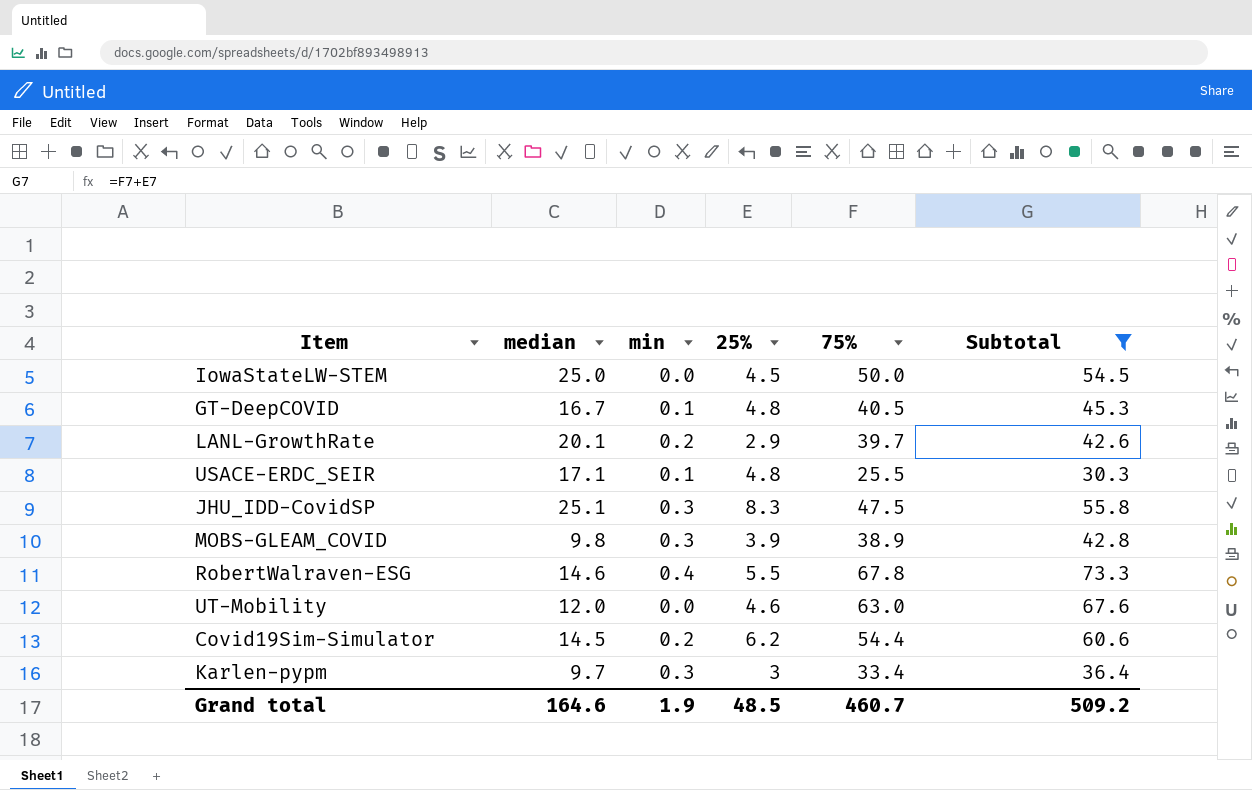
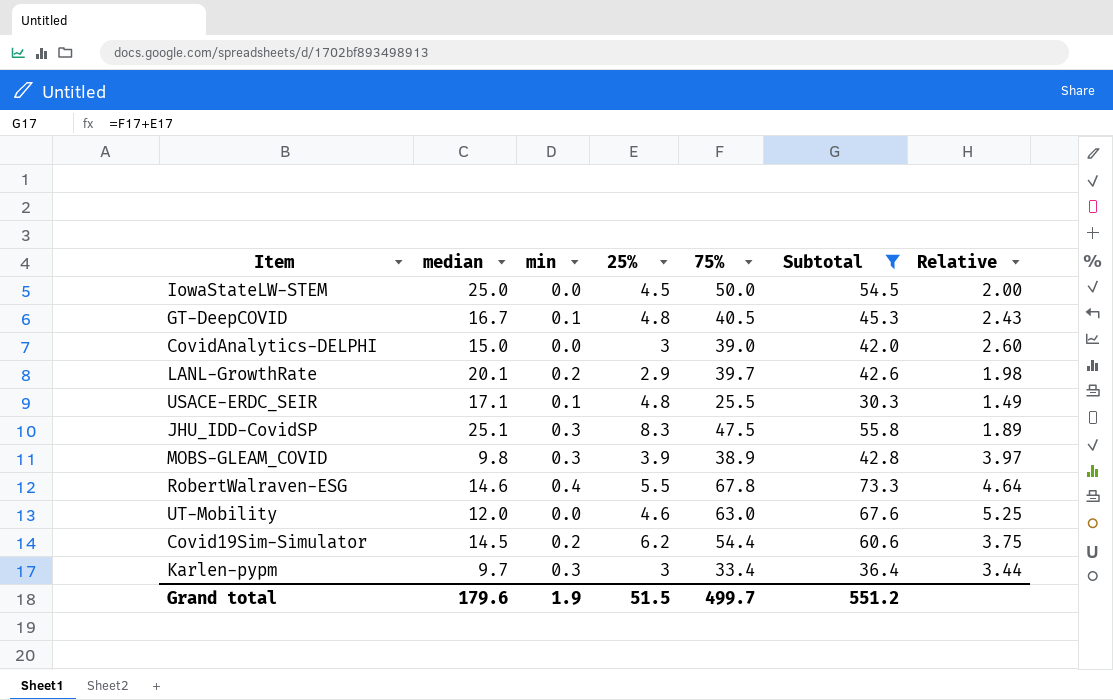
column Relative | formula: none -> [75%] / [median]
row CovidAnalytics-DELPHI: none -> 15.0 | 0.0 | 3 | 39.0 | 42.0 | 2.60
Grand total | median: 164.6 -> 179.6
Grand total | 25%: 48.5 -> 51.5
Grand total | 75%: 460.7 -> 499.7
Grand total | Subtotal: 509.2 -> 551.2

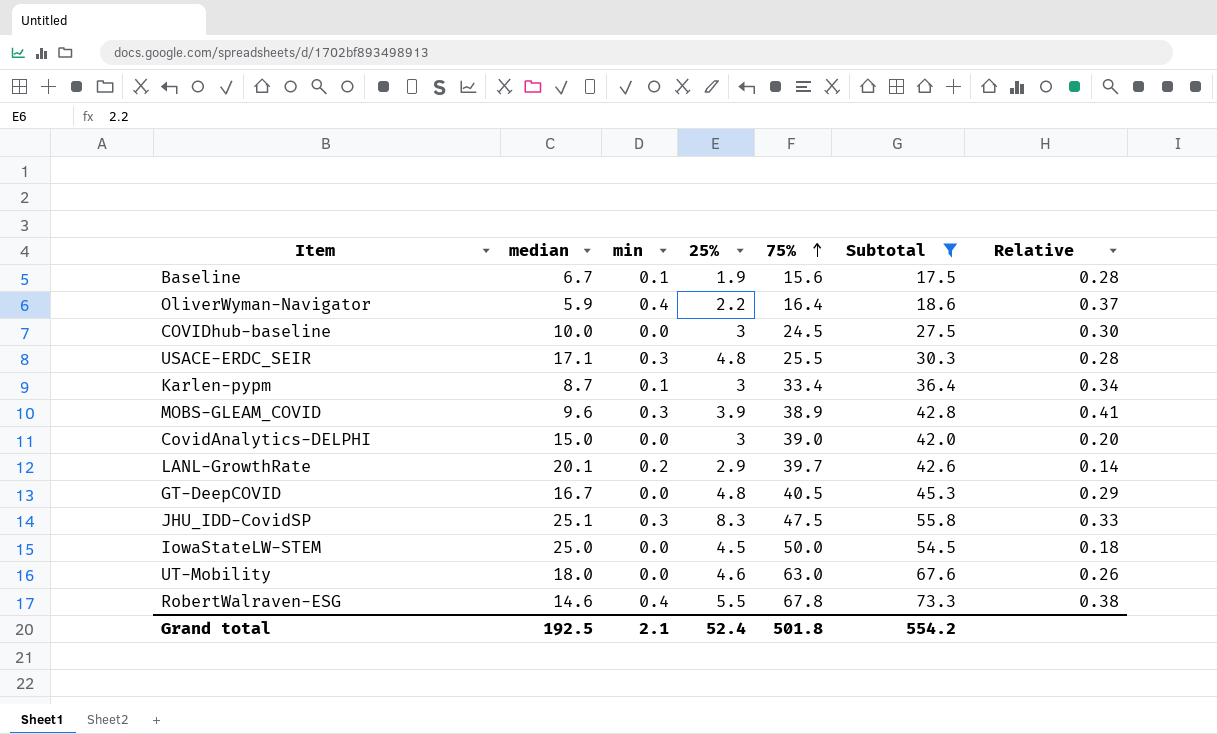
row order: none -> 75% ascending
column Relative | formula: [75%] / [median] -> [25%] / [median]
row Covid19Sim-Simulator: 14.5 | 0.2 | 6.2 | 54.4 | 60.6 | 3.75 -> none
row Baseline: none -> 6.7 | 0.1 | 1.9 | 15.6 | 17.5 | 0.28
row OliverWyman-Navigator: none -> 5.9 | 0.4 | 2.2 | 16.4 | 18.6 | 0.37
row COVIDhub-baseline: none -> 10.0 | 0.0 | 3 | 24.5 | 27.5 | 0.30
USACE-ERDC_SEIR | min: 0.1 -> 0.3
Karlen-pypm | median: 9.7 -> 8.7
Karlen-pypm | min: 0.3 -> 0.1
MOBS-GLEAM_COVID | median: 9.8 -> 9.6
GT-DeepCOVID | min: 0.1 -> 0.0
UT-Mobility | median: 12.0 -> 18.0
Grand total | median: 179.6 -> 192.5
Grand total | min: 1.9 -> 2.1
Grand total | 25%: 51.5 -> 52.4
Grand total | 75%: 499.7 -> 501.8
Grand total | Subtotal: 551.2 -> 554.2

